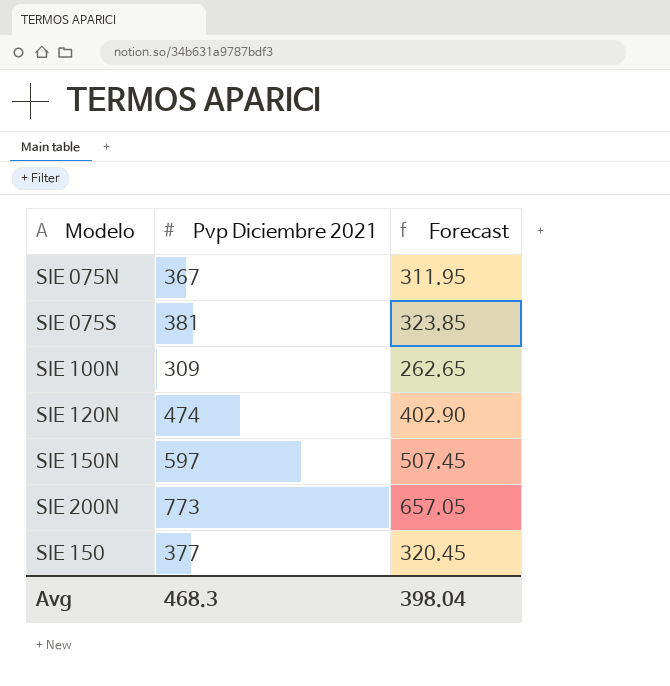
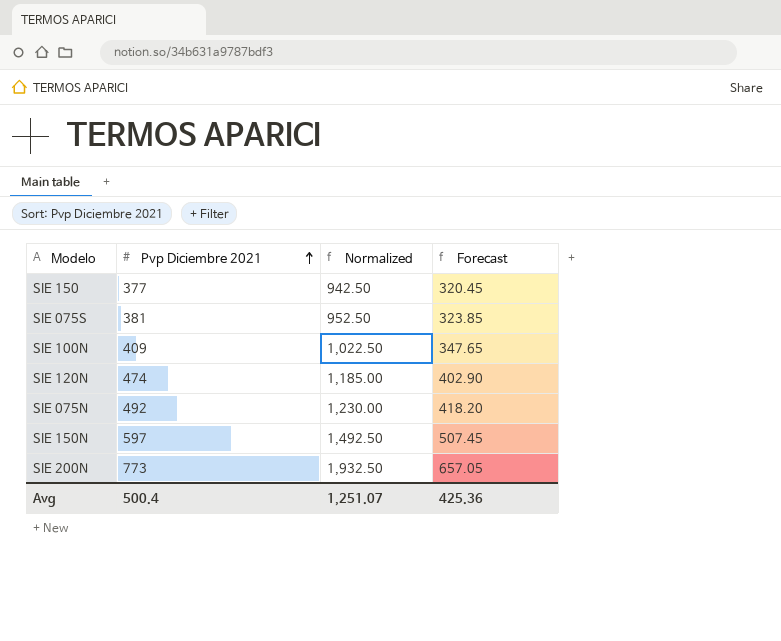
row order: none -> Pvp Diciembre 2021 ascending
column Normalized | formula: none -> [Pvp Diciembre 2021] * 2.5
SIE 100N | Pvp Diciembre 2021: 309 -> 409
SIE 100N | Forecast: 262.65 -> 347.65
SIE 075N | Pvp Diciembre 2021: 367 -> 492
SIE 075N | Forecast: 311.95 -> 418.20
Avg | Pvp Diciembre 2021: 468.3 -> 500.4
Avg | Forecast: 398.04 -> 425.36

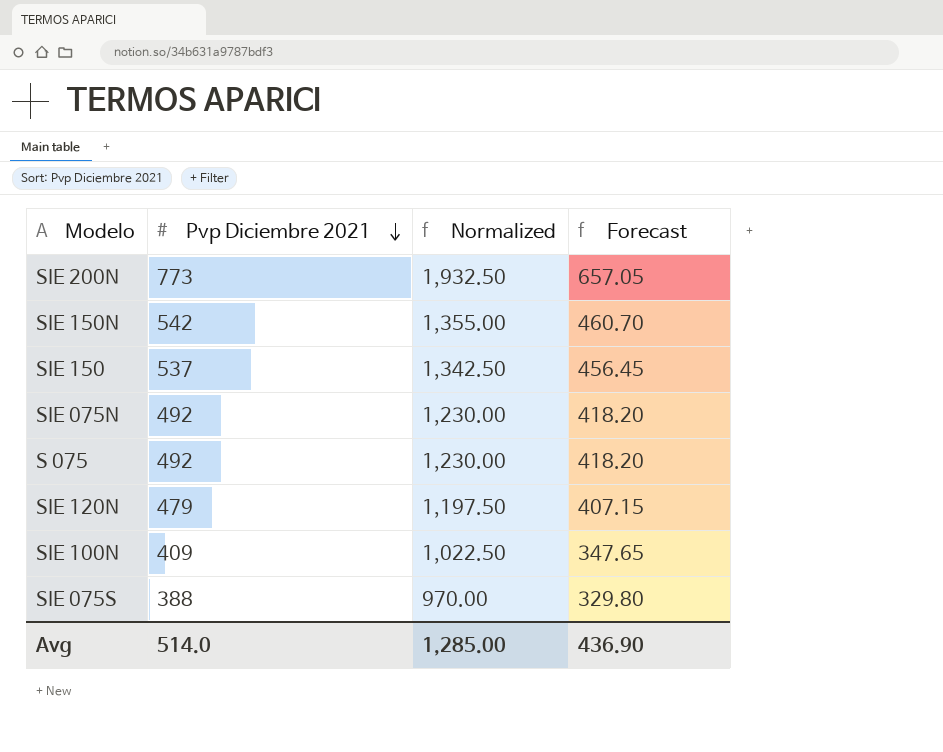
row order: Pvp Diciembre 2021 ascending -> Pvp Diciembre 2021 descending
SIE 150N | Pvp Diciembre 2021: 597 -> 542
SIE 150N | Normalized: 1,492.50 -> 1,355.00
SIE 150N | Forecast: 507.45 -> 460.70
SIE 150 | Pvp Diciembre 2021: 377 -> 537
SIE 150 | Normalized: 942.50 -> 1,342.50
SIE 150 | Forecast: 320.45 -> 456.45
row S 075: none -> 492 | 1,230.00 | 418.20
SIE 120N | Pvp Diciembre 2021: 474 -> 479
SIE 120N | Normalized: 1,185.00 -> 1,197.50
SIE 120N | Forecast: 402.90 -> 407.15
SIE 075S | Pvp Diciembre 2021: 381 -> 388
SIE 075S | Normalized: 952.50 -> 970.00
SIE 075S | Forecast: 323.85 -> 329.80
Avg | Pvp Diciembre 2021: 500.4 -> 514.0
Avg | Normalized: 1,251.07 -> 1,285.00
Avg | Forecast: 425.36 -> 436.90

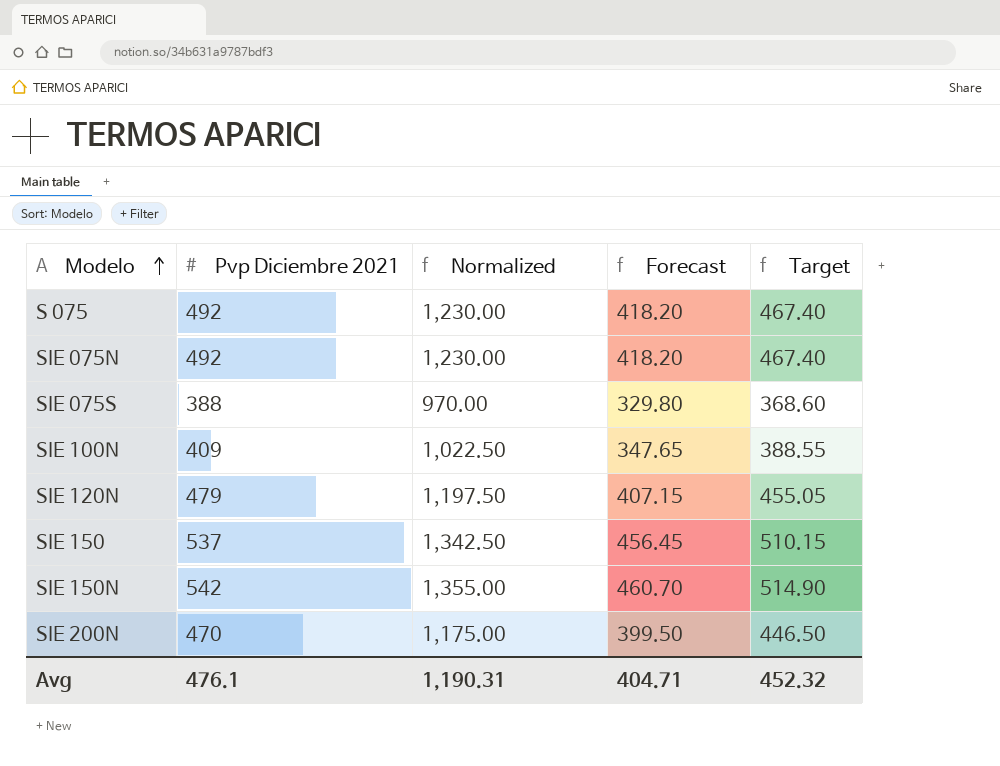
row order: Pvp Diciembre 2021 descending -> Modelo ascending
column Target | formula: none -> [Pvp Diciembre 2021] * 0.95
SIE 200N | Pvp Diciembre 2021: 773 -> 470
SIE 200N | Normalized: 1,932.50 -> 1,175.00
SIE 200N | Forecast: 657.05 -> 399.50
Avg | Pvp Diciembre 2021: 514.0 -> 476.1
Avg | Normalized: 1,285.00 -> 1,190.31
Avg | Forecast: 436.90 -> 404.71

